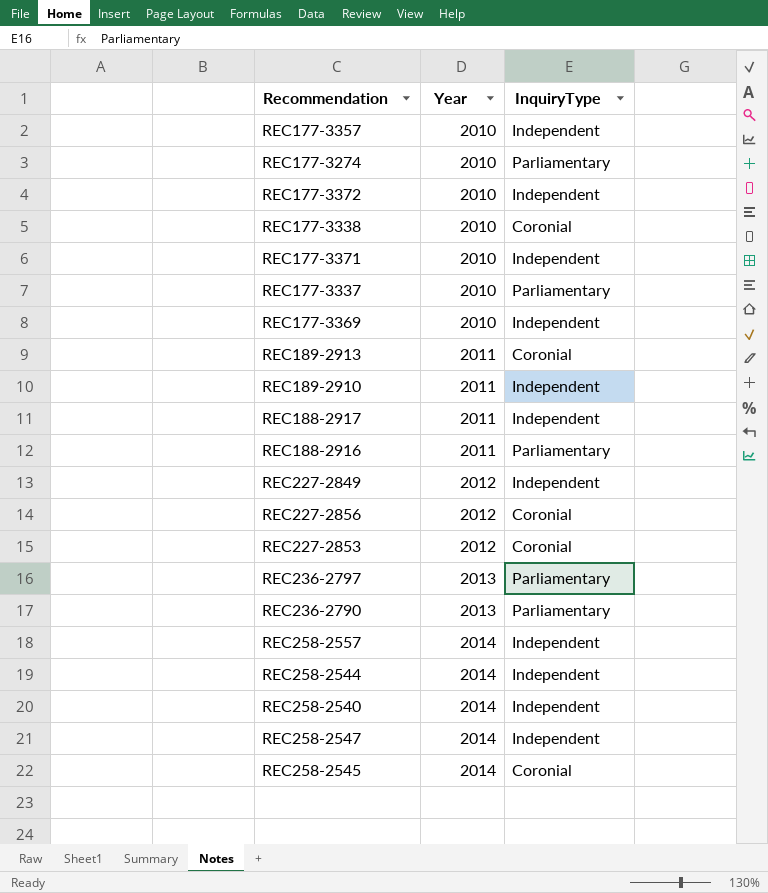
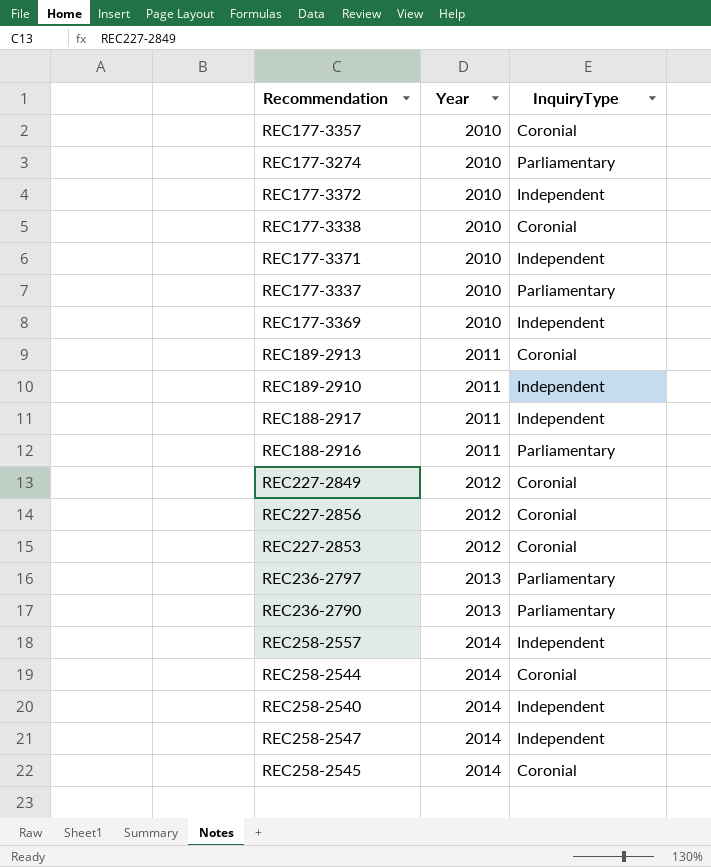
REC177-3357 | InquiryType: Independent -> Coronial
REC227-2849 | InquiryType: Independent -> Coronial
REC258-2544 | InquiryType: Independent -> Coronial

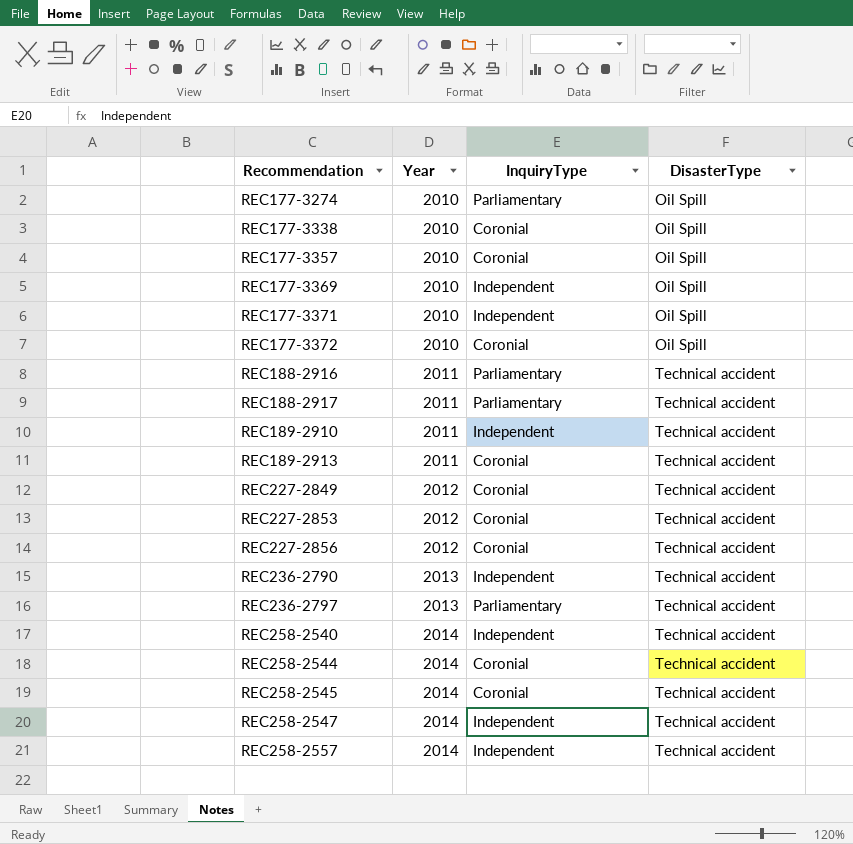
row order: Year ascending -> Recommendation ascending
column DisasterType | position: none -> 4
row REC177-3337: 2010 | Parliamentary -> none
REC177-3372 | InquiryType: Independent -> Coronial
REC188-2917 | InquiryType: Independent -> Parliamentary
REC236-2790 | InquiryType: Parliamentary -> Independent

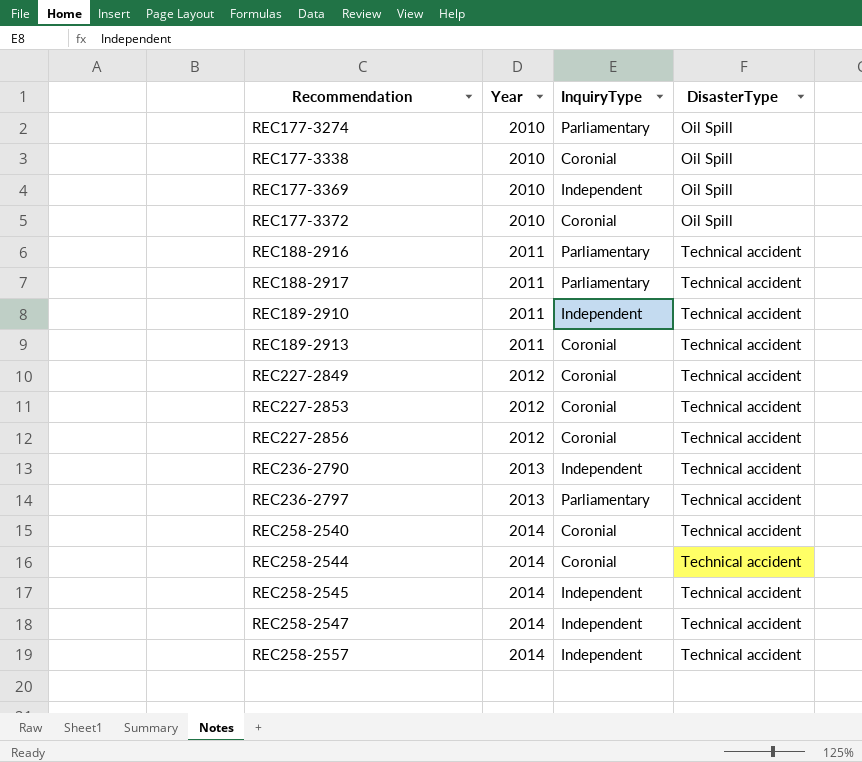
row REC177-3357: 2010 | Coronial | Oil Spill -> none
row REC177-3371: 2010 | Independent | Oil Spill -> none
REC258-2540 | InquiryType: Independent -> Coronial
REC258-2545 | InquiryType: Coronial -> Independent

